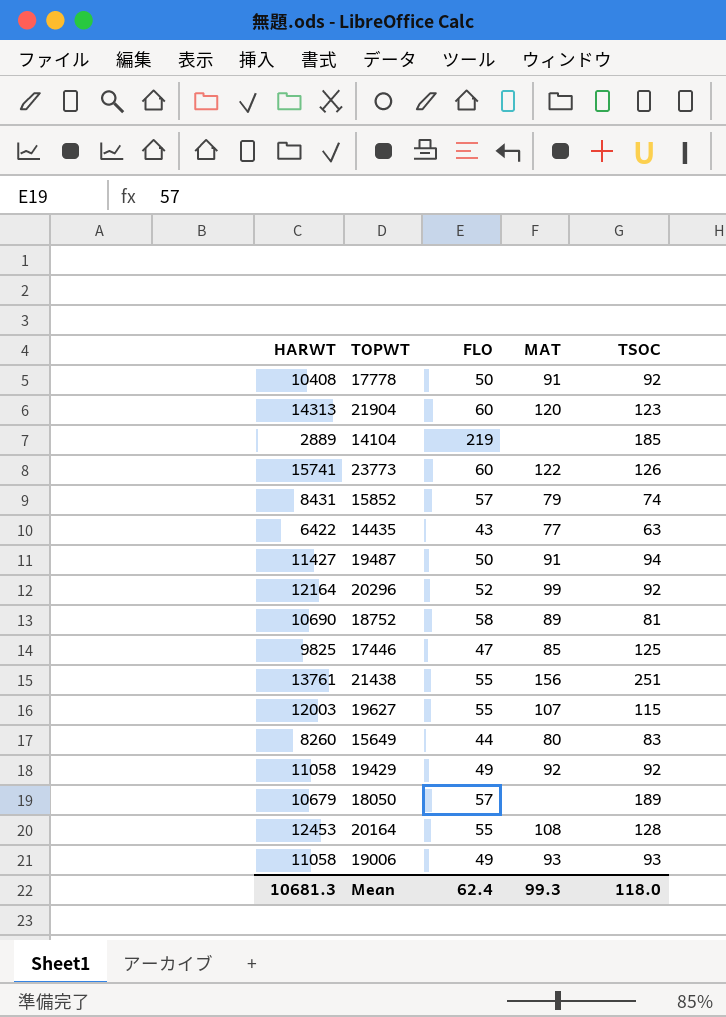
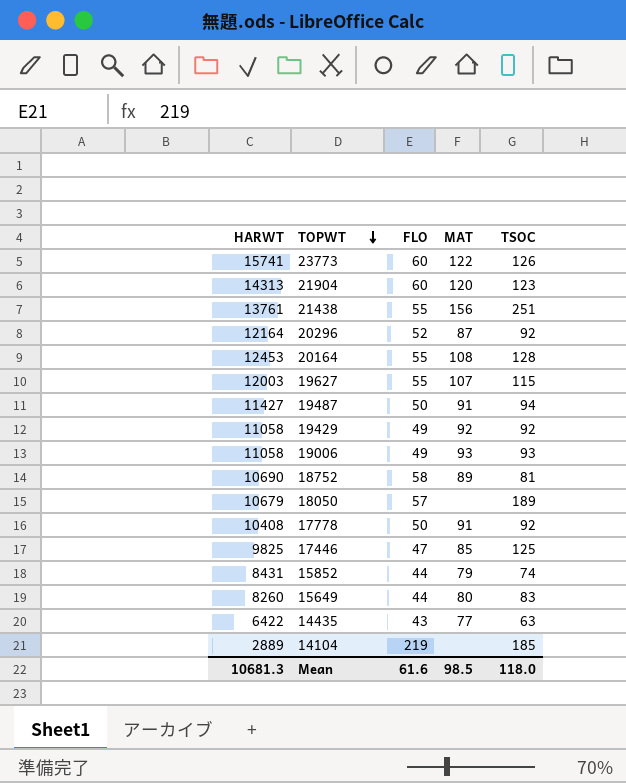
row order: none -> TOPWT descending
20296 | MAT: 99 -> 87
15852 | FLO: 57 -> 44
Mean | FLO: 62.4 -> 61.6
Mean | MAT: 99.3 -> 98.5

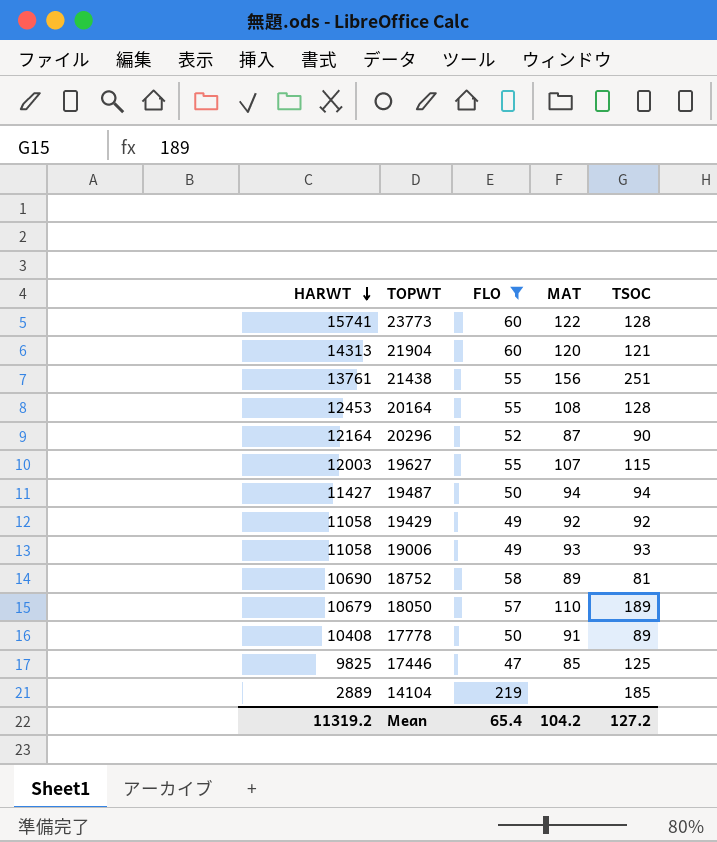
filter: none -> FLO >= 47
row order: TOPWT descending -> HARWT descending
23773 | TSOC: 126 -> 128
21904 | TSOC: 123 -> 121
20296 | TSOC: 92 -> 90
19487 | MAT: 91 -> 94
18050 | MAT: none -> 110
17778 | TSOC: 92 -> 89
Mean | HARWT: 10681.3 -> 11319.2
Mean | FLO: 61.6 -> 65.4
Mean | MAT: 98.5 -> 104.2
Mean | TSOC: 118.0 -> 127.2

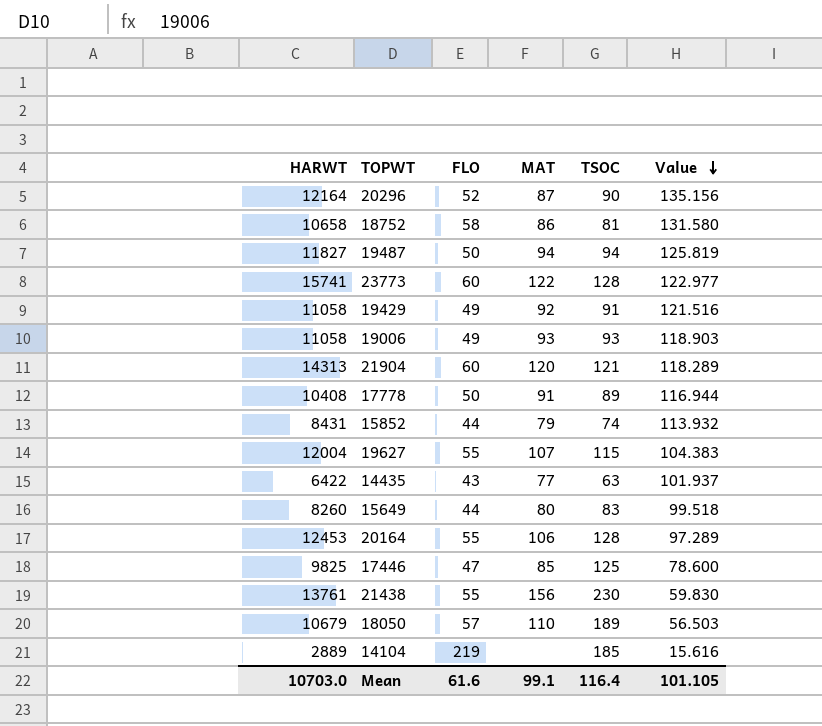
filter: FLO >= 47 -> none
row order: HARWT descending -> Value descending
column Value | formula: none -> [HARWT] / [TSOC]
18752 | HARWT: 10690 -> 10658
18752 | MAT: 89 -> 86
19487 | HARWT: 11427 -> 11827
19429 | TSOC: 92 -> 91
19627 | HARWT: 12003 -> 12004
20164 | MAT: 108 -> 106
21438 | TSOC: 251 -> 230
Mean | HARWT: 11319.2 -> 10703.0
Mean | FLO: 65.4 -> 61.6
Mean | MAT: 104.2 -> 99.1
Mean | TSOC: 127.2 -> 116.4

